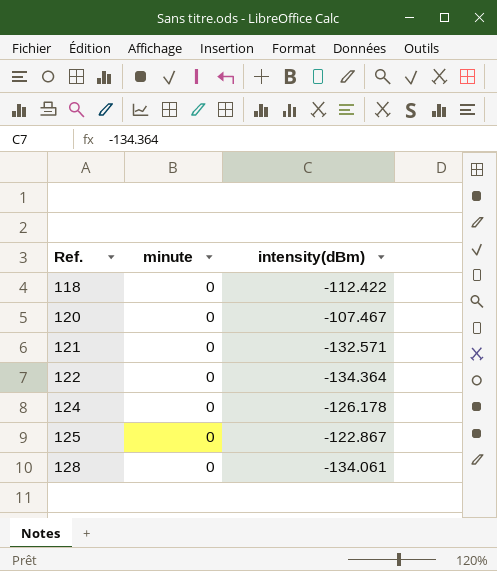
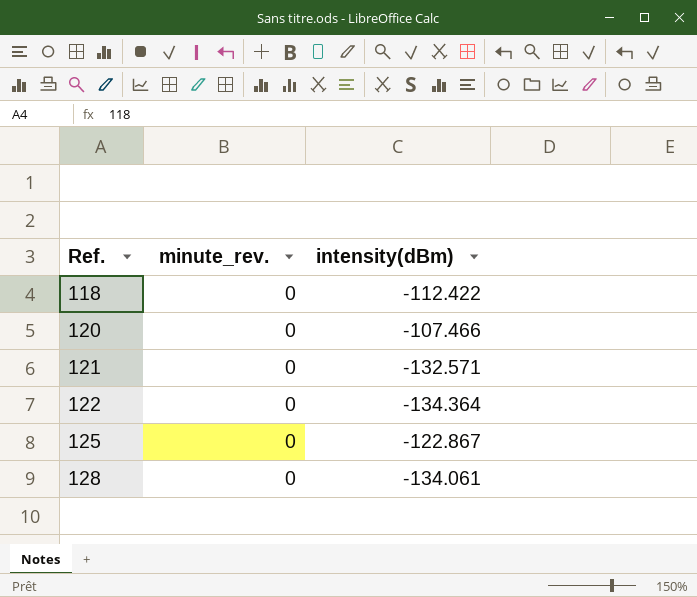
column name: minute -> minute_rev.
row 124: 0 | -126.178 -> none
120 | intensity(dBm): -107.467 -> -107.466

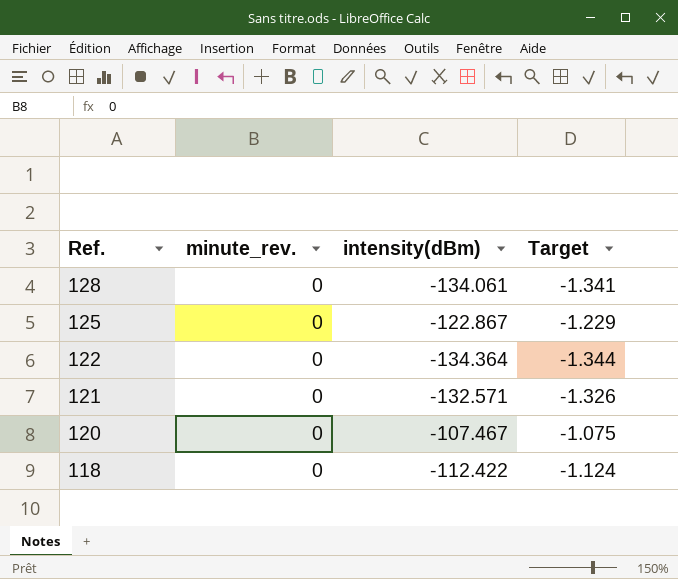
row order: Ref. ascending -> Ref. descending
column Target | formula: none -> [intensity(dBm)] * 0.01
120 | intensity(dBm): -107.466 -> -107.467

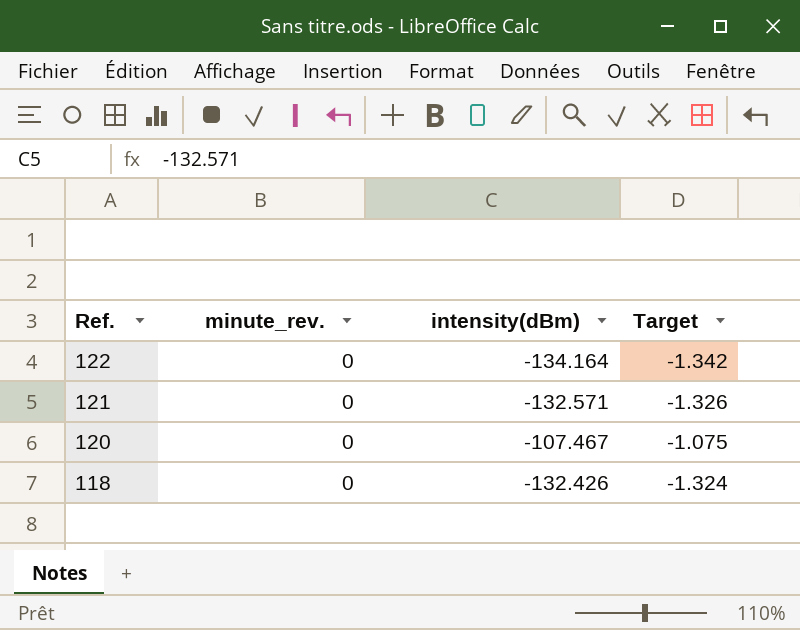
row 128: 0 | -134.061 | -1.341 -> none
row 125: 0 | -122.867 | -1.229 -> none
122 | intensity(dBm): -134.364 -> -134.164
122 | Target: -1.344 -> -1.342
118 | intensity(dBm): -112.422 -> -132.426
118 | Target: -1.124 -> -1.324

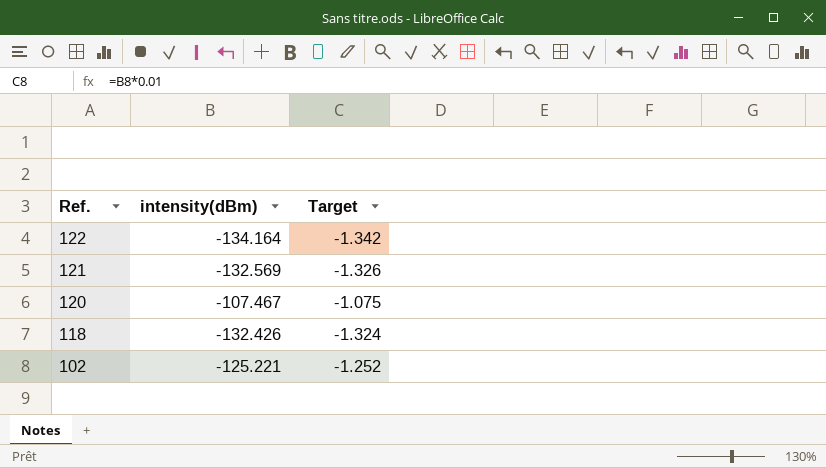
column minute_rev. | position: 2 -> none
121 | intensity(dBm): -132.571 -> -132.569
row 102: none -> -125.221 | -1.252

